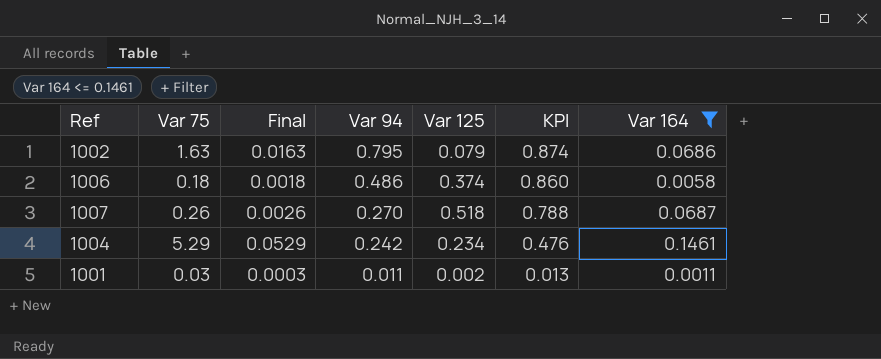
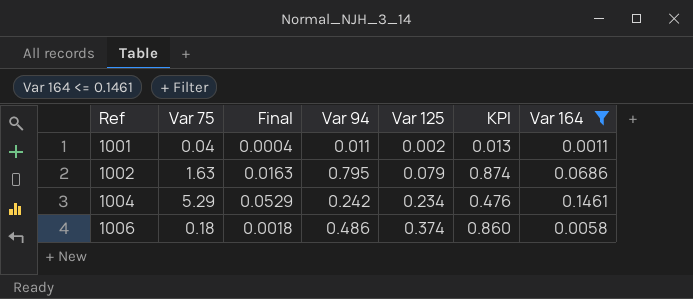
row order: Var 94 descending -> Ref ascending
row 1007: 0.26 | 0.0026 | 0.270 | 0.518 | 0.788 | 0.0687 -> none
1001 | Var 75: 0.03 -> 0.04
1001 | Final: 0.0003 -> 0.0004

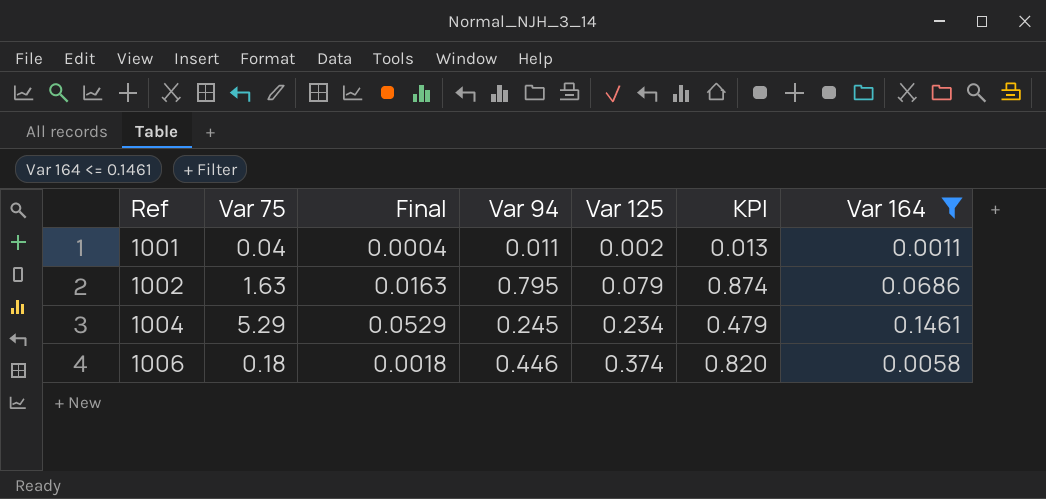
1004 | Var 94: 0.242 -> 0.245
1004 | KPI: 0.476 -> 0.479
1006 | Var 94: 0.486 -> 0.446
1006 | KPI: 0.860 -> 0.820

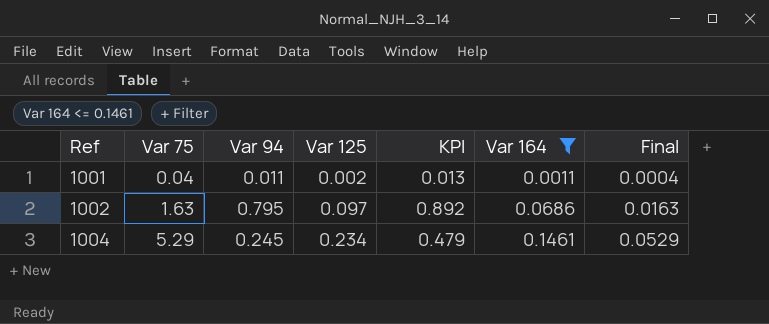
column Final | position: 3 -> 7
row 1006: 0.18 | 0.0018 | 0.446 | 0.374 | 0.820 | 0.0058 -> none
1002 | Var 125: 0.079 -> 0.097
1002 | KPI: 0.874 -> 0.892

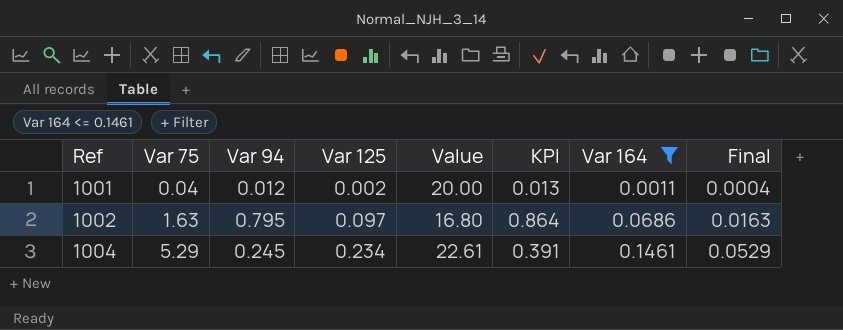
column Value | formula: none -> [Var 75] / [Var 125]
column KPI | formula: [Var 94] + [Var 125] -> [Var 94] + [Var 164]
1001 | Var 94: 0.011 -> 0.012

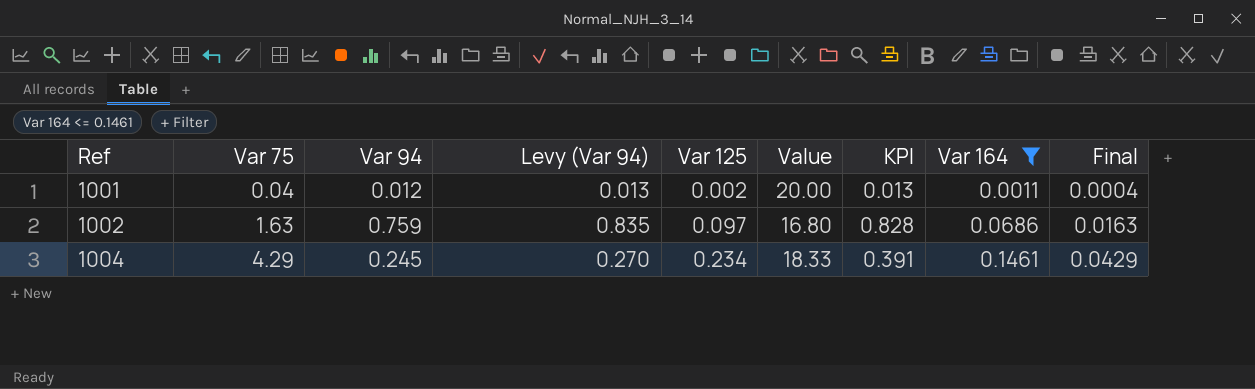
column Levy (Var 94) | formula: none -> [Var 94] * 1.1
1002 | Var 94: 0.795 -> 0.759
1002 | KPI: 0.864 -> 0.828
1004 | Var 75: 5.29 -> 4.29
1004 | Value: 22.61 -> 18.33
1004 | Final: 0.0529 -> 0.0429

